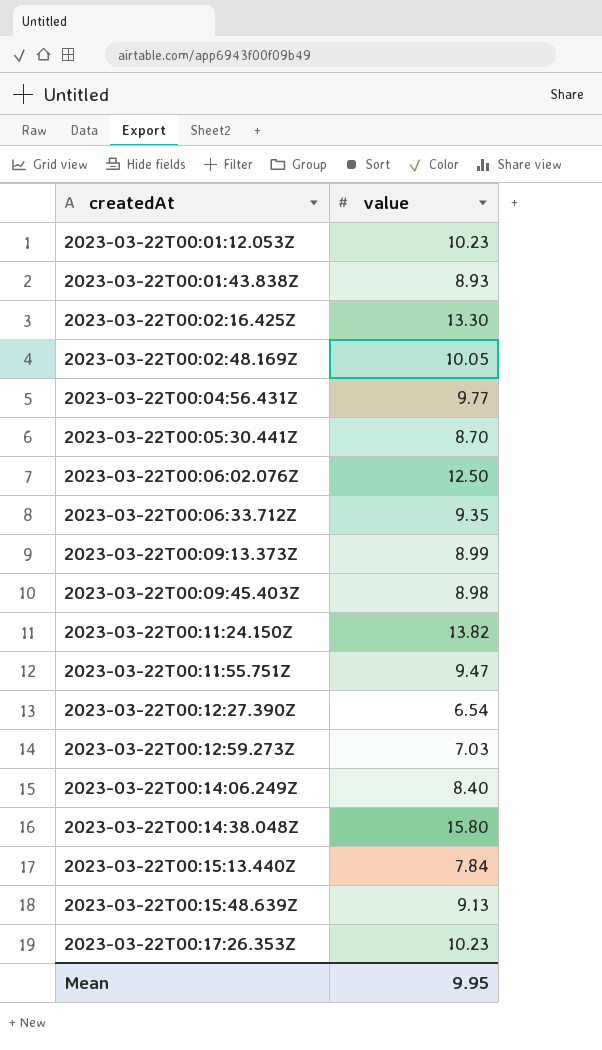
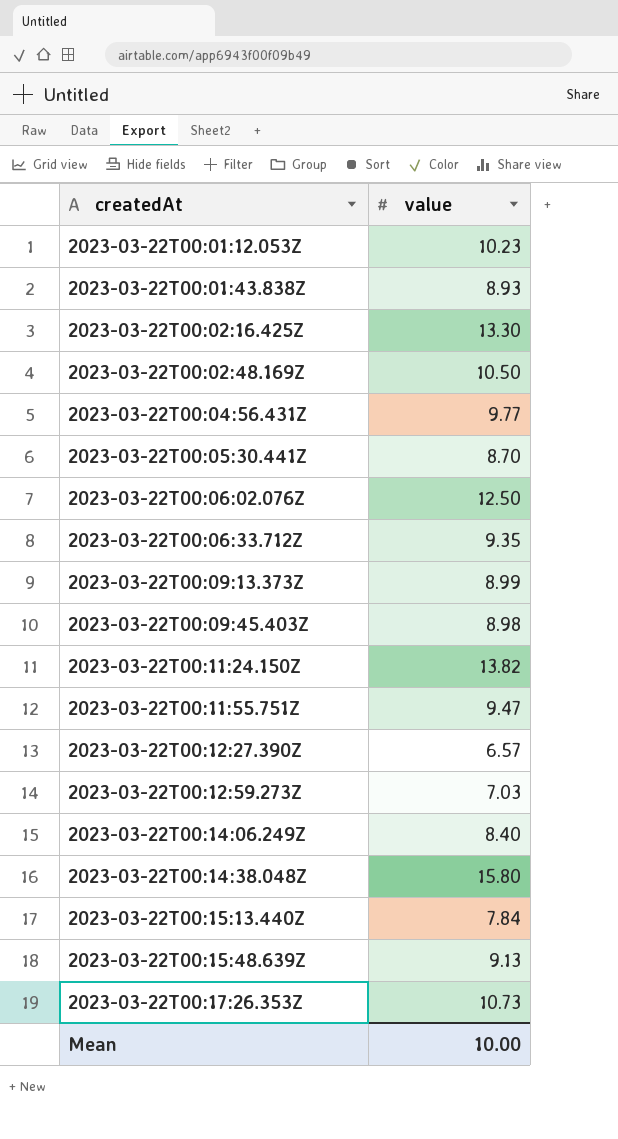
2023-03-22T00:02:48.169Z | value: 10.05 -> 10.50
2023-03-22T00:12:27.390Z | value: 6.54 -> 6.57
2023-03-22T00:17:26.353Z | value: 10.23 -> 10.73
Mean | value: 9.95 -> 10.00

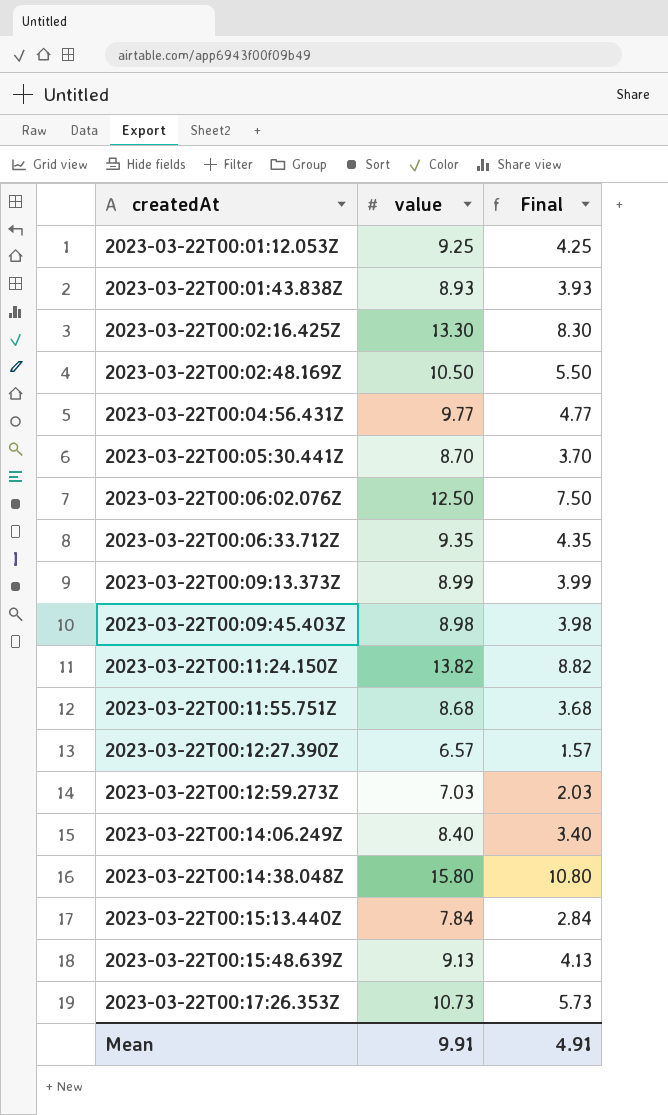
column Final | formula: none -> [value] - 5
2023-03-22T00:01:12.053Z | value: 10.23 -> 9.25
2023-03-22T00:11:55.751Z | value: 9.47 -> 8.68
Mean | value: 10.00 -> 9.91

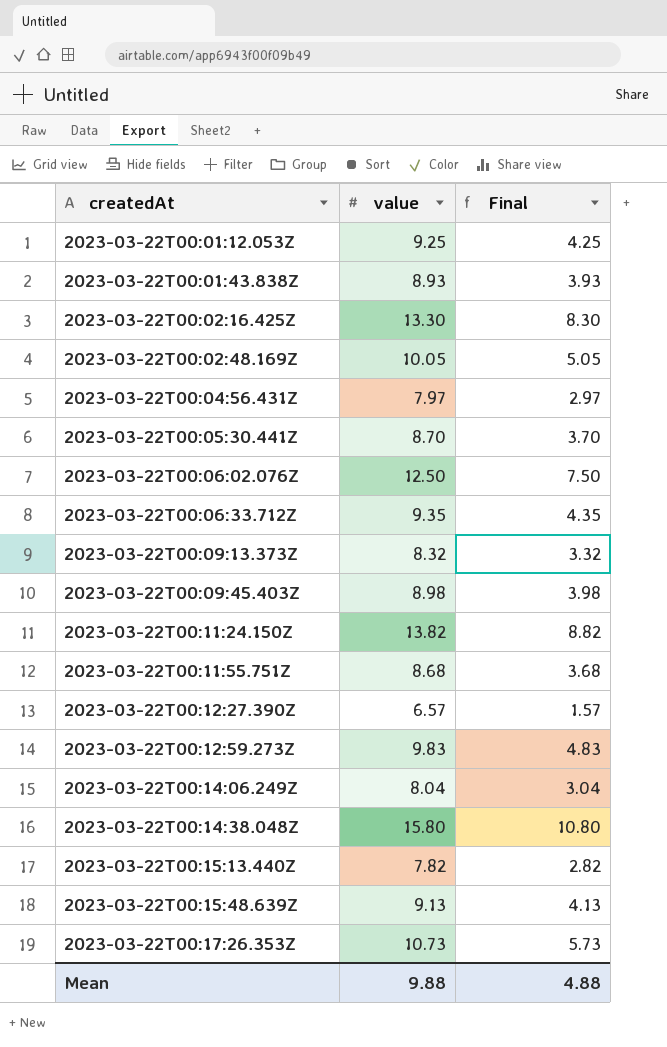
2023-03-22T00:02:48.169Z | value: 10.50 -> 10.05
2023-03-22T00:02:48.169Z | Final: 5.50 -> 5.05
2023-03-22T00:04:56.431Z | value: 9.77 -> 7.97
2023-03-22T00:04:56.431Z | Final: 4.77 -> 2.97
2023-03-22T00:09:13.373Z | value: 8.99 -> 8.32
2023-03-22T00:09:13.373Z | Final: 3.99 -> 3.32
2023-03-22T00:12:59.273Z | value: 7.03 -> 9.83
2023-03-22T00:12:59.273Z | Final: 2.03 -> 4.83
2023-03-22T00:14:06.249Z | value: 8.40 -> 8.04
2023-03-22T00:14:06.249Z | Final: 3.40 -> 3.04
2023-03-22T00:15:13.440Z | value: 7.84 -> 7.82
2023-03-22T00:15:13.440Z | Final: 2.84 -> 2.82
Mean | value: 9.91 -> 9.88
Mean | Final: 4.91 -> 4.88

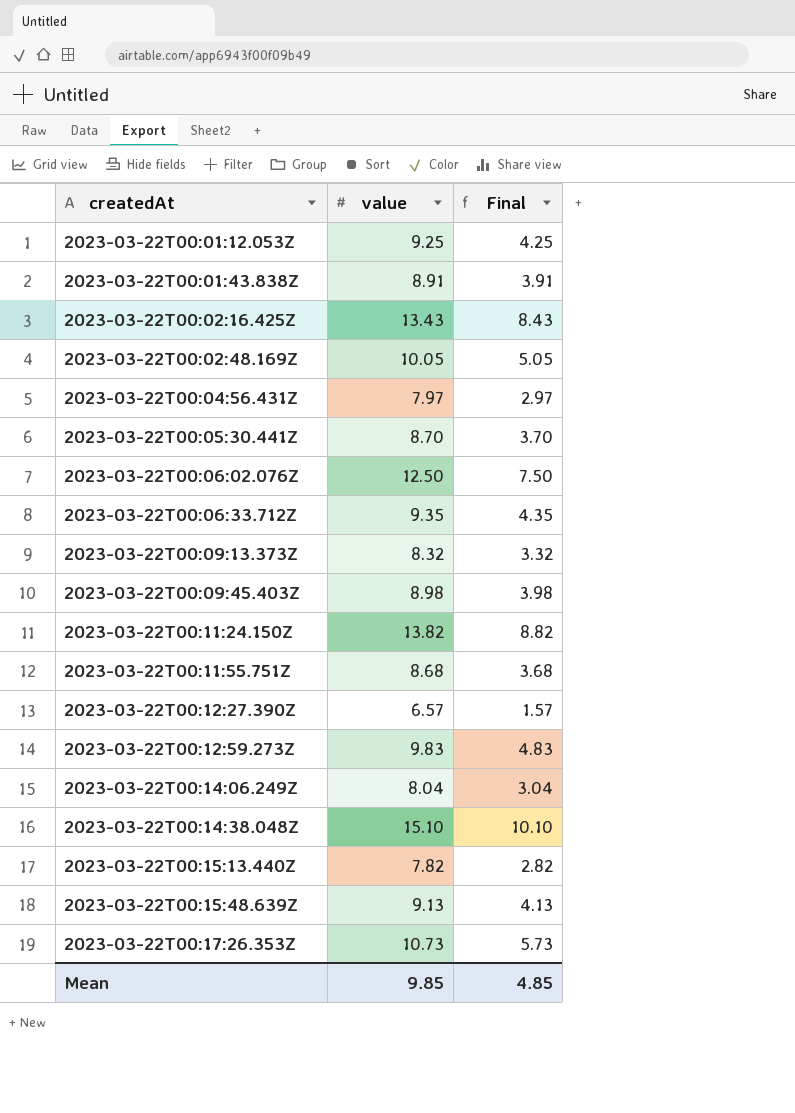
2023-03-22T00:01:43.838Z | value: 8.93 -> 8.91
2023-03-22T00:01:43.838Z | Final: 3.93 -> 3.91
2023-03-22T00:02:16.425Z | value: 13.30 -> 13.43
2023-03-22T00:02:16.425Z | Final: 8.30 -> 8.43
2023-03-22T00:14:38.048Z | value: 15.80 -> 15.10
2023-03-22T00:14:38.048Z | Final: 10.80 -> 10.10
Mean | value: 9.88 -> 9.85
Mean | Final: 4.88 -> 4.85

